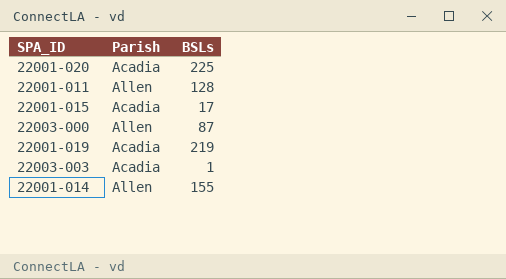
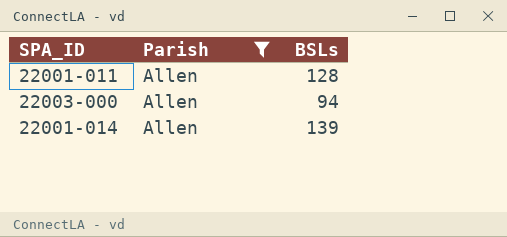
filter: none -> Parish = Allen
22003-000 | BSLs: 87 -> 94
22001-014 | BSLs: 155 -> 139

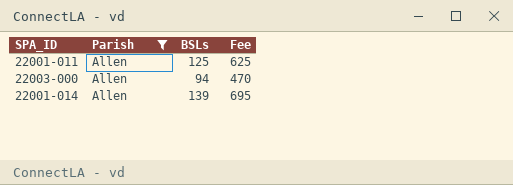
column Fee | formula: none -> [BSLs] * 5
22001-011 | BSLs: 128 -> 125

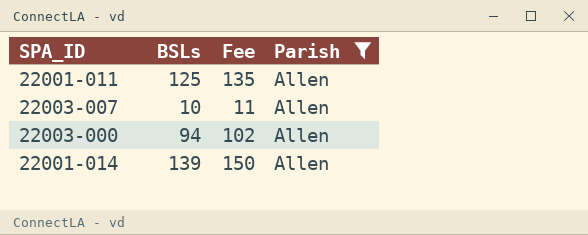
column Fee | formula: [BSLs] * 5 -> [BSLs] * 1.08
column Parish | position: 2 -> 4
row 22003-007: none -> 10 | 11 | Allen

